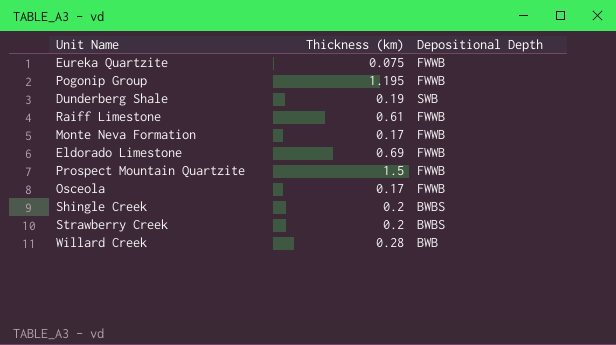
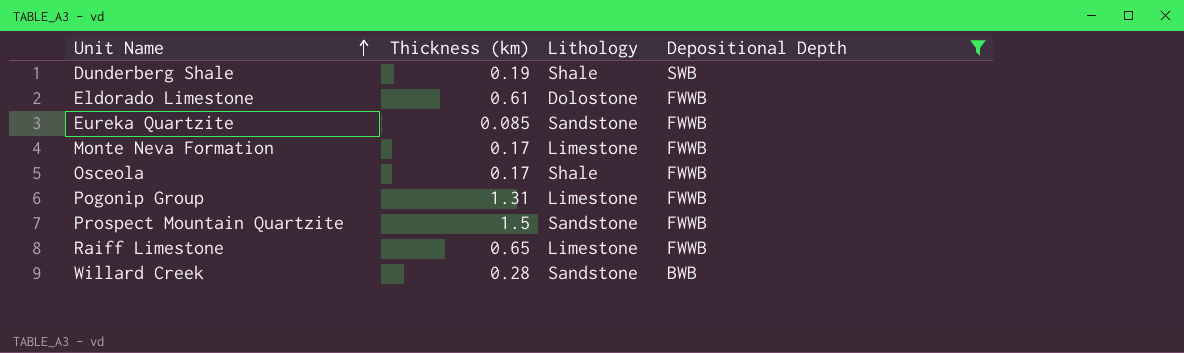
filter: none -> Depositional Depth != BWBS
row order: none -> Unit Name ascending
column Lithology | position: none -> 3
Eldorado Limestone | Thickness (km): 0.69 -> 0.61
Eureka Quartzite | Thickness (km): 0.075 -> 0.085
Pogonip Group | Thickness (km): 1.195 -> 1.31
Raiff Limestone | Thickness (km): 0.61 -> 0.65

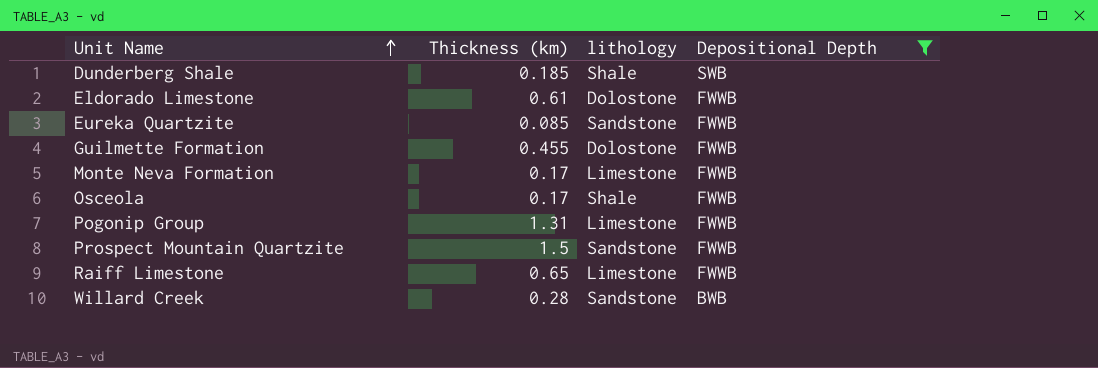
column name: Lithology -> lithology
Dunderberg Shale | Thickness (km): 0.19 -> 0.185
row Guilmette Formation: none -> 0.455 | Dolostone | FWWB

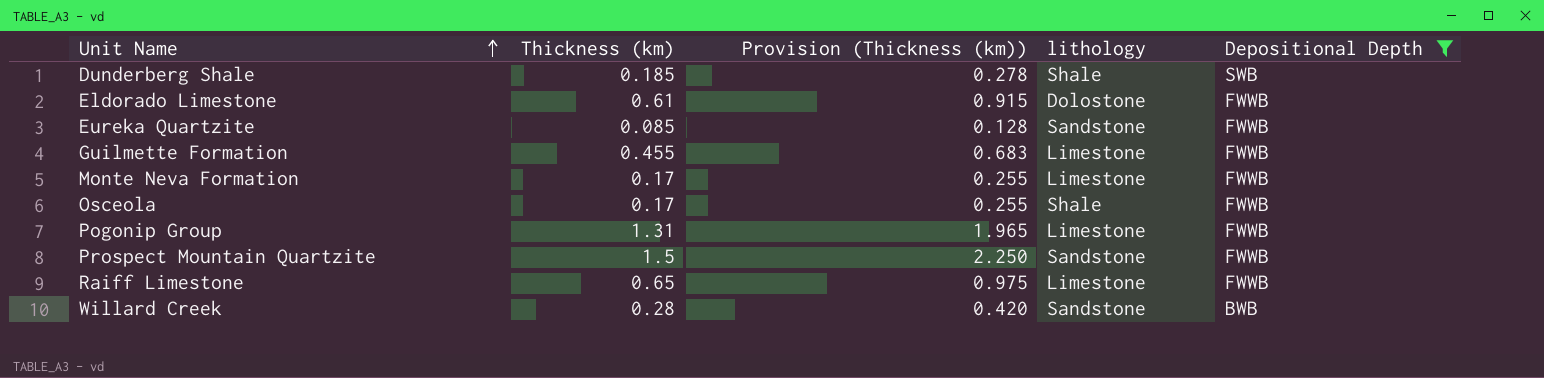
column Provision (Thickness (km)) | formula: none -> [Thickness (km)] * 1.5
Guilmette Formation | lithology: Dolostone -> Limestone

